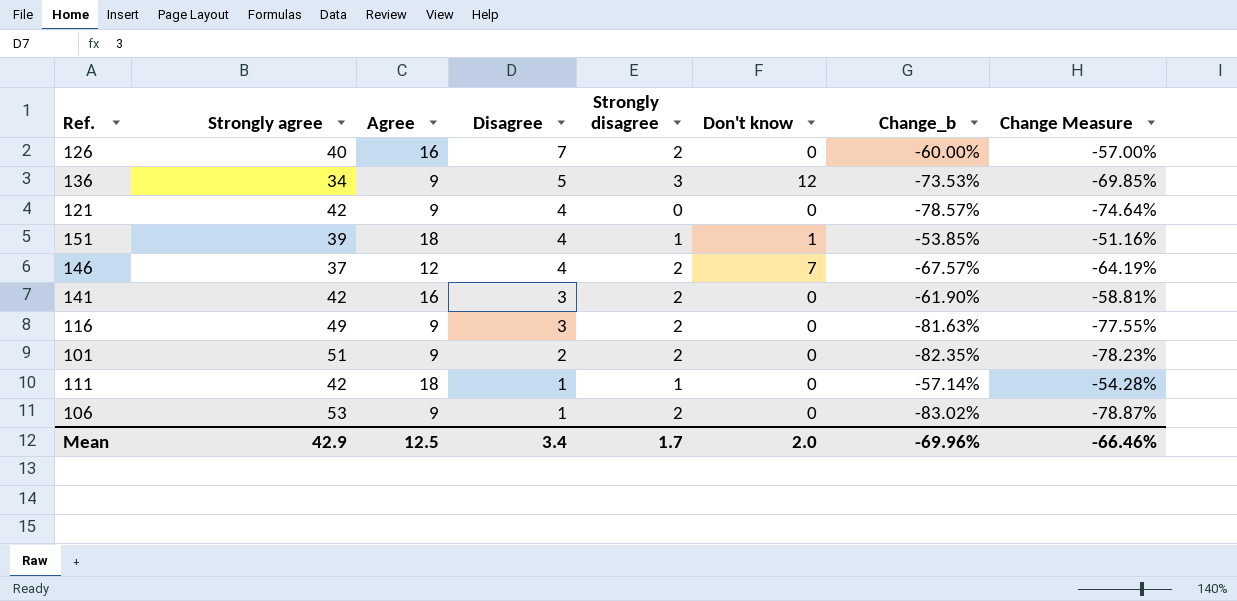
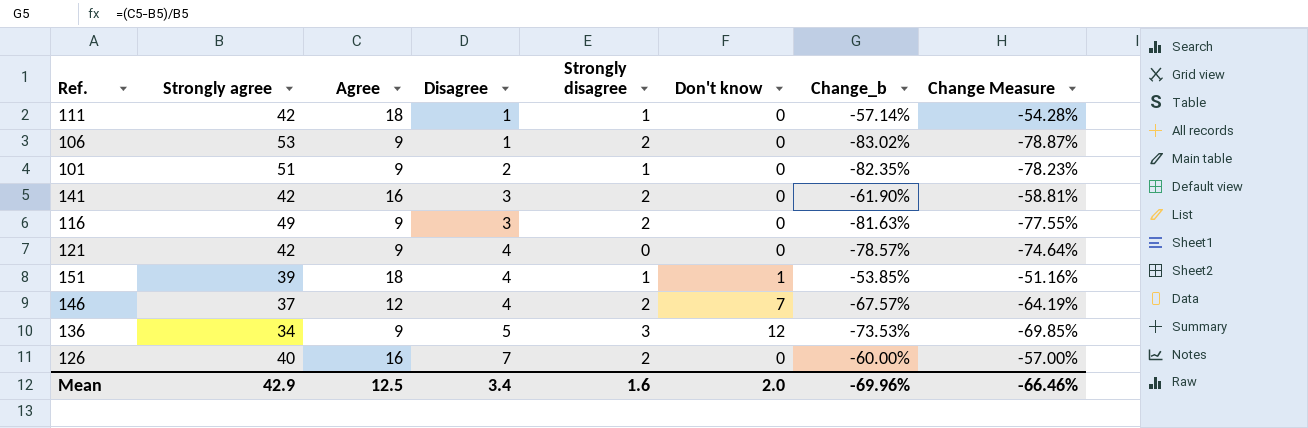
row order: Disagree descending -> Disagree ascending
101 | Strongly disagree: 2 -> 1
Mean | Strongly disagree: 1.7 -> 1.6

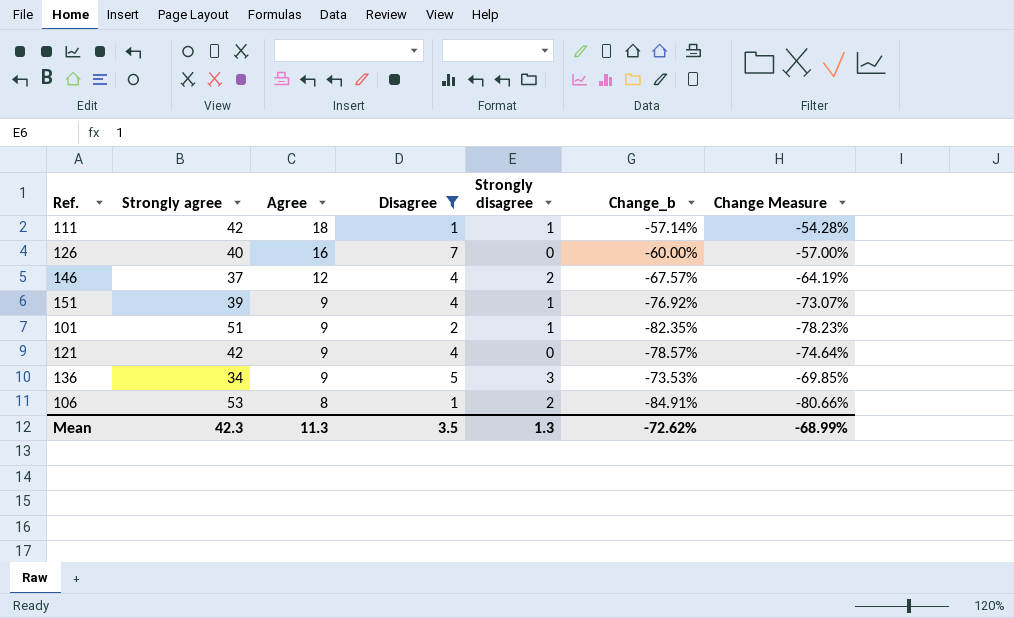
filter: none -> Disagree != 3
row order: Disagree ascending -> Agree descending
column Don't know | position: 6 -> none
126 | Strongly disagree: 2 -> 0
151 | Agree: 18 -> 9
151 | Change_b: -53.85% -> -76.92%
151 | Change Measure: -51.16% -> -73.07%
106 | Agree: 9 -> 8
106 | Change_b: -83.02% -> -84.91%
106 | Change Measure: -78.87% -> -80.66%
Mean | Strongly agree: 42.9 -> 42.3
Mean | Agree: 12.5 -> 11.3
Mean | Disagree: 3.4 -> 3.5
Mean | Strongly disagree: 1.6 -> 1.3
Mean | Change_b: -69.96% -> -72.62%
Mean | Change Measure: -66.46% -> -68.99%

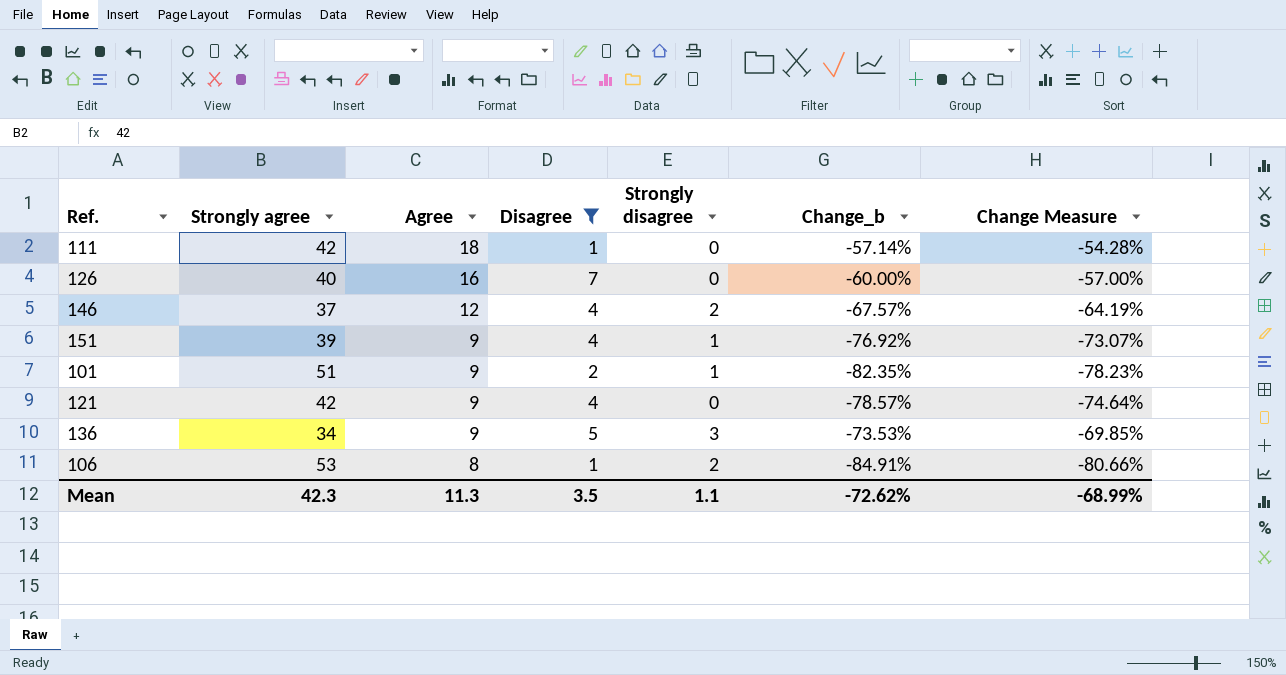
111 | Strongly disagree: 1 -> 0
Mean | Strongly disagree: 1.3 -> 1.1

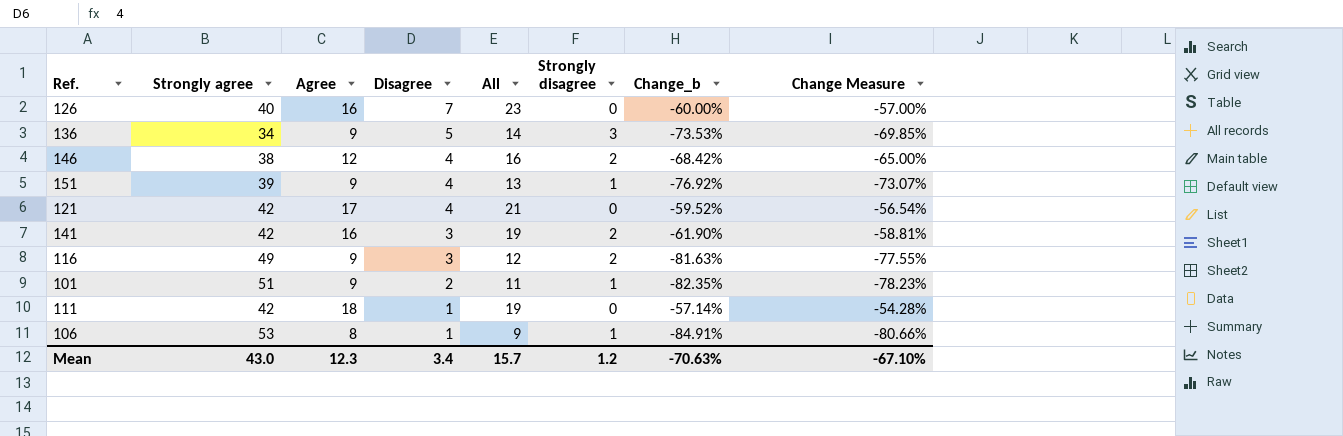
filter: Disagree != 3 -> none
row order: Agree descending -> Disagree descending
column All | formula: none -> [Agree] + [Disagree]
146 | Strongly agree: 37 -> 38
146 | Change_b: -67.57% -> -68.42%
146 | Change Measure: -64.19% -> -65.00%
121 | Agree: 9 -> 17
121 | Change_b: -78.57% -> -59.52%
121 | Change Measure: -74.64% -> -56.54%
106 | Strongly disagree: 2 -> 1
Mean | Strongly agree: 42.3 -> 43.0
Mean | Agree: 11.3 -> 12.3
Mean | Disagree: 3.5 -> 3.4
Mean | Strongly disagree: 1.1 -> 1.2
Mean | Change_b: -72.62% -> -70.63%
Mean | Change Measure: -68.99% -> -67.10%

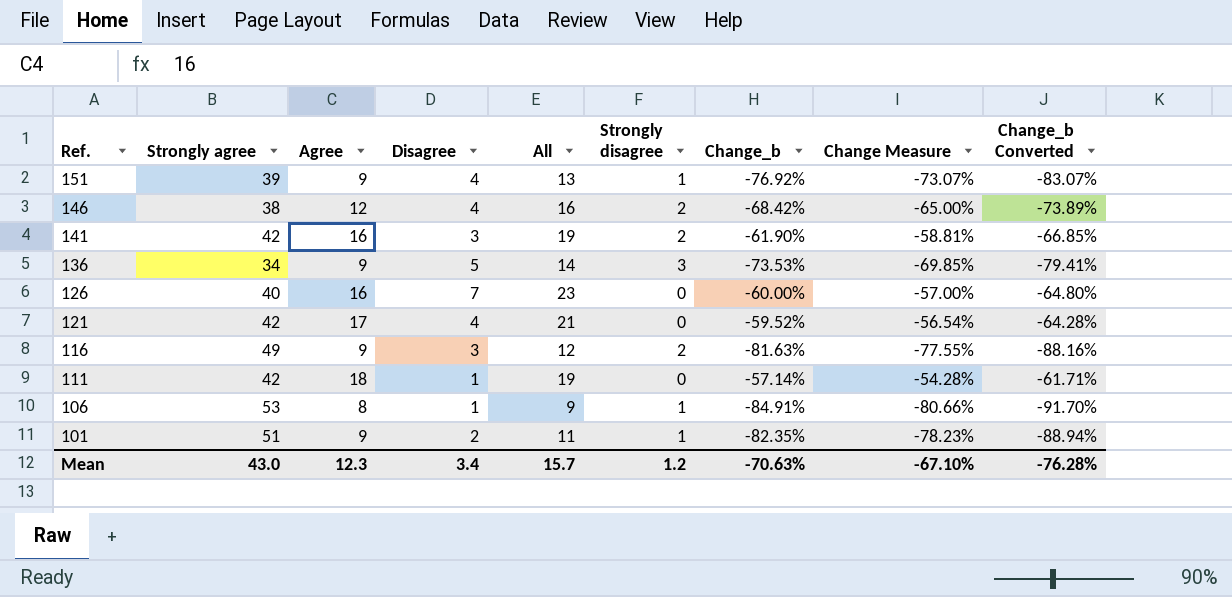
row order: Disagree descending -> Ref. descending
column Change_b Converted | formula: none -> [Change_b] * 1.08

